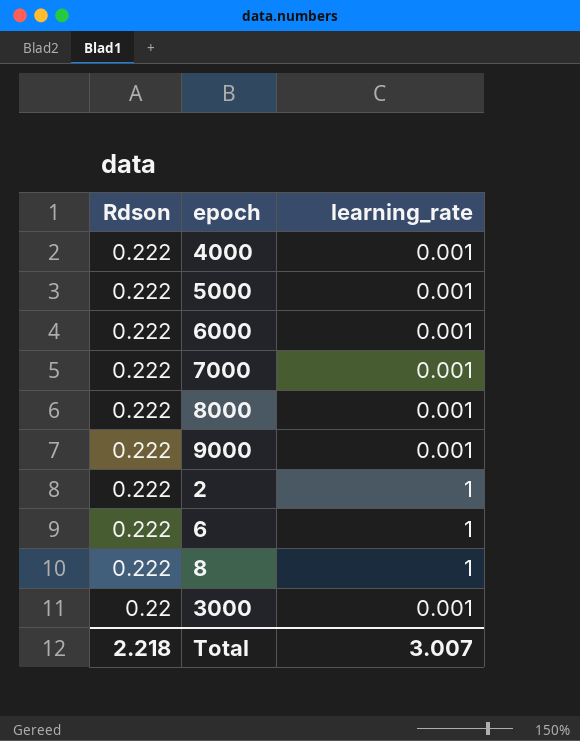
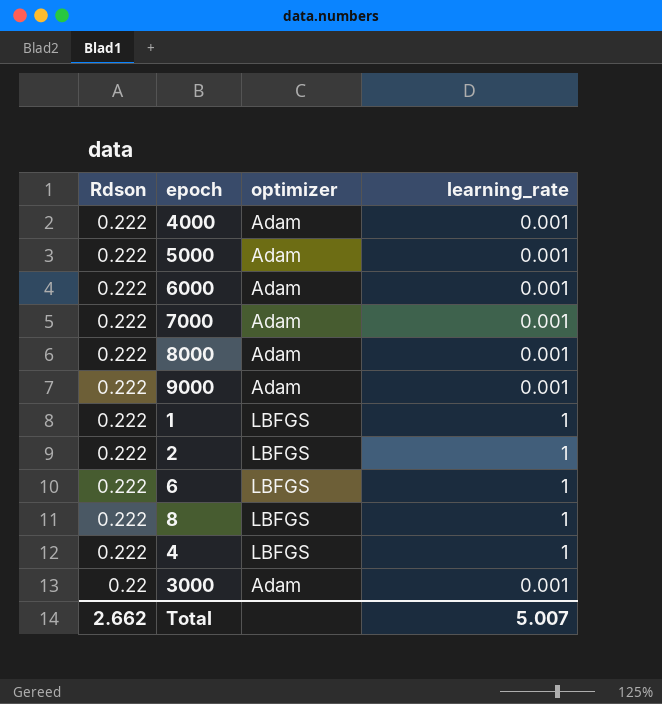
column optimizer | position: none -> 3
row 1: none -> 0.222 | LBFGS | 1
row 4: none -> 0.222 | LBFGS | 1
Total | Rdson: 2.218 -> 2.662
Total | learning_rate: 3.007 -> 5.007

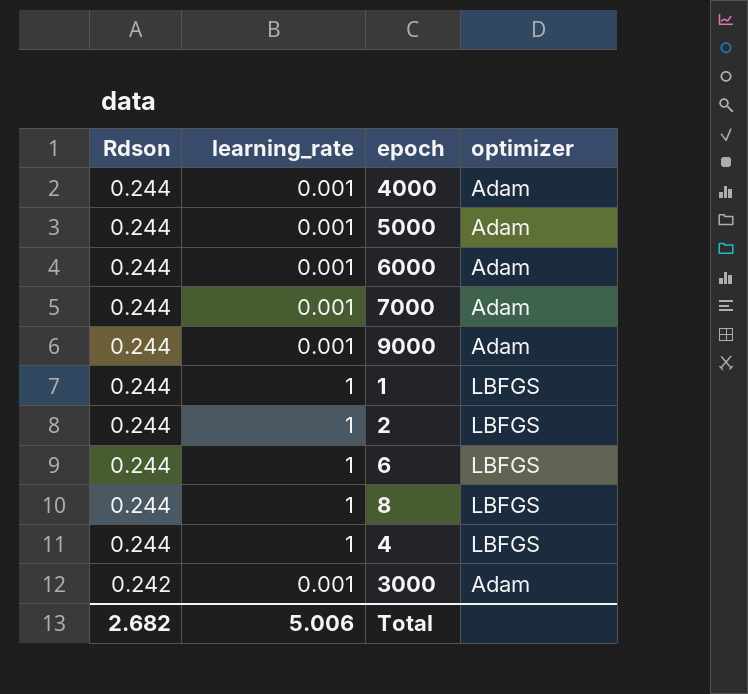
column learning_rate | position: 4 -> 2
row 8000: 0.222 | Adam | 0.001 -> none
4000 | Rdson: 0.222 -> 0.244
5000 | Rdson: 0.222 -> 0.244
6000 | Rdson: 0.222 -> 0.244
7000 | Rdson: 0.222 -> 0.244
9000 | Rdson: 0.222 -> 0.244
1 | Rdson: 0.222 -> 0.244
2 | Rdson: 0.222 -> 0.244
6 | Rdson: 0.222 -> 0.244
8 | Rdson: 0.222 -> 0.244
4 | Rdson: 0.222 -> 0.244
3000 | Rdson: 0.22 -> 0.242
Total | Rdson: 2.662 -> 2.682
Total | learning_rate: 5.007 -> 5.006

